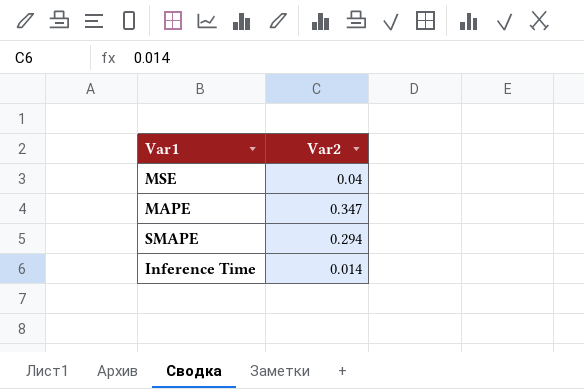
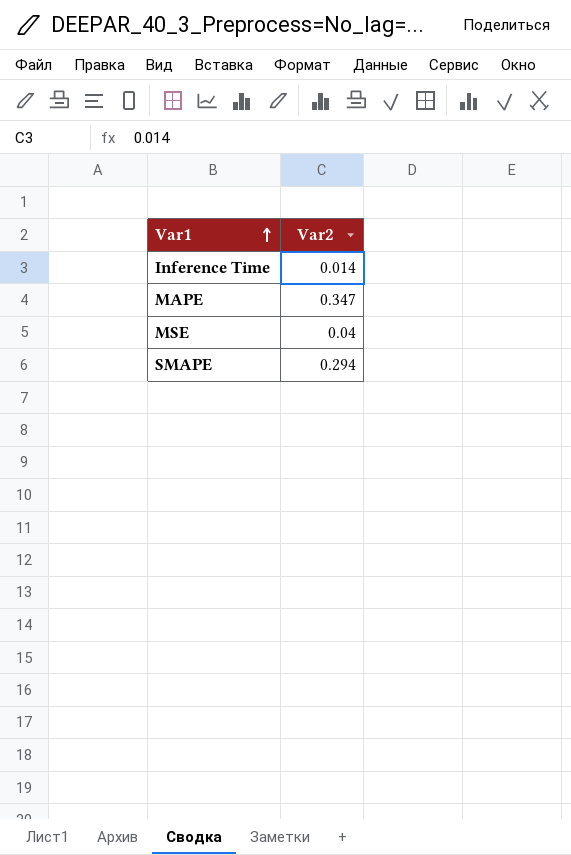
row order: none -> Var1 ascending

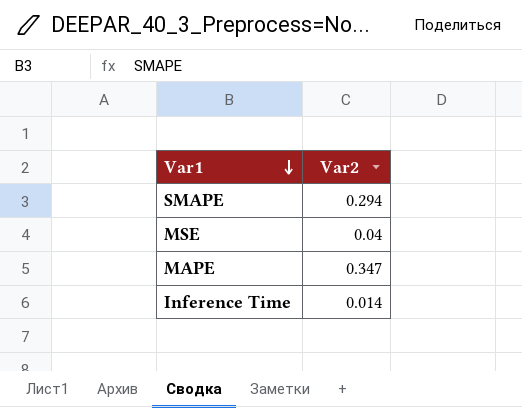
row order: Var1 ascending -> Var1 descending

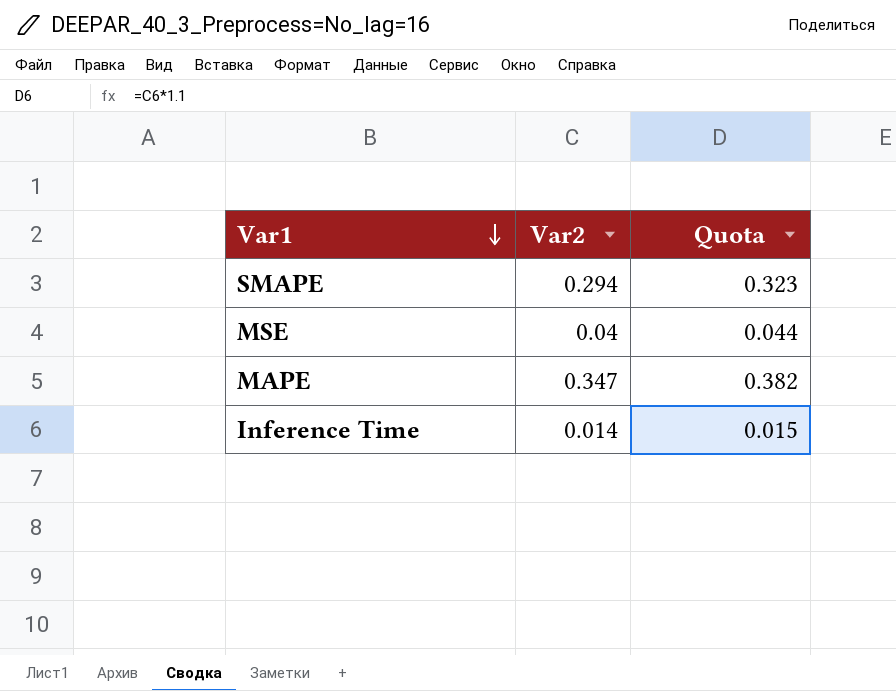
column Quota | formula: none -> [Var2] * 1.1

